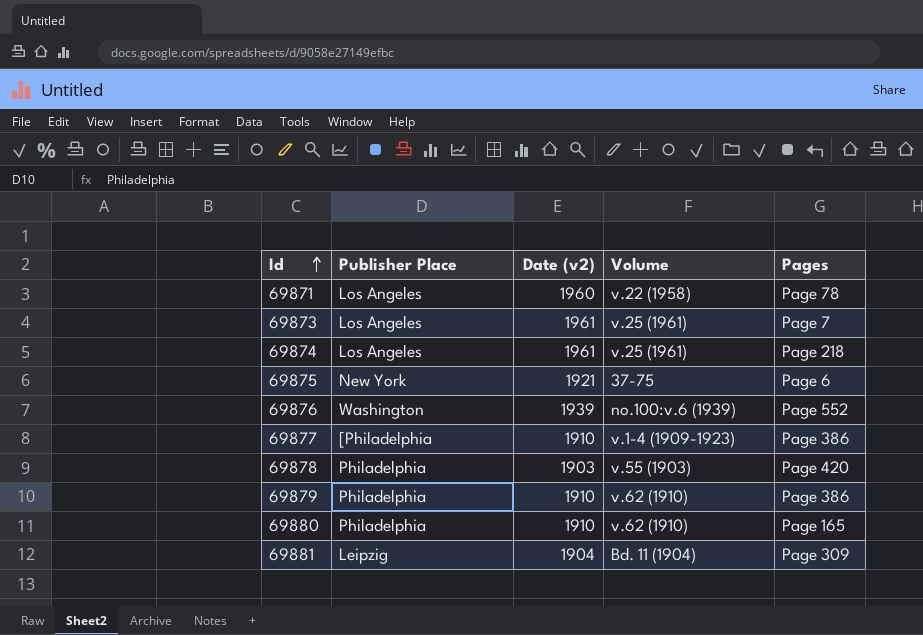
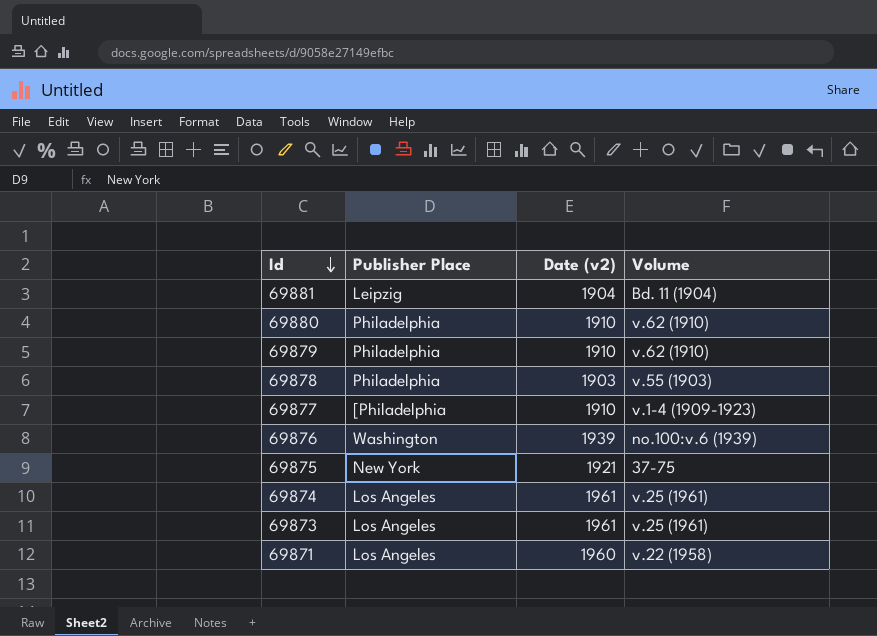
row order: Id ascending -> Id descending
column Pages | position: 5 -> none

